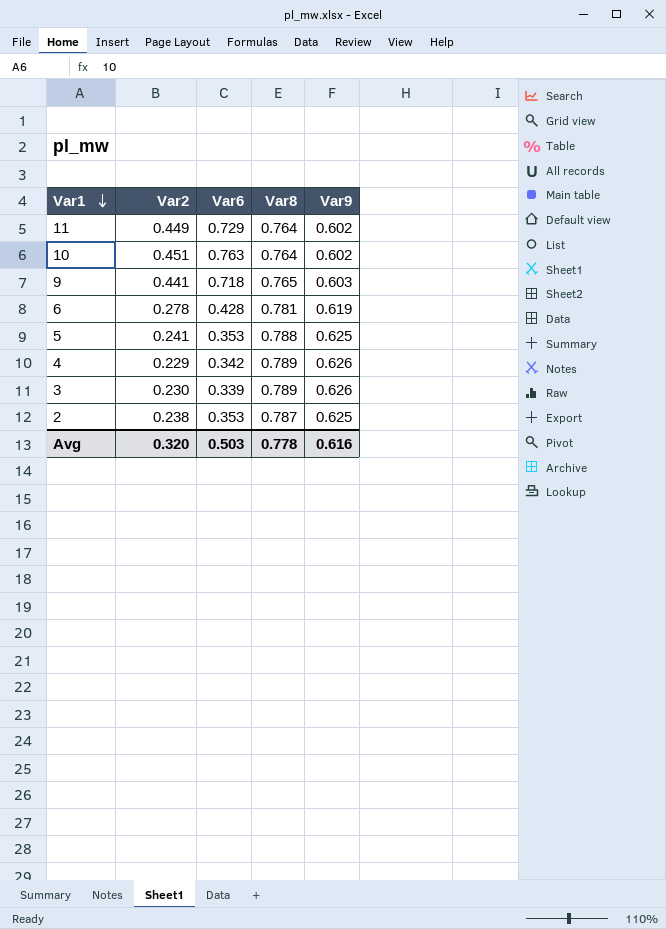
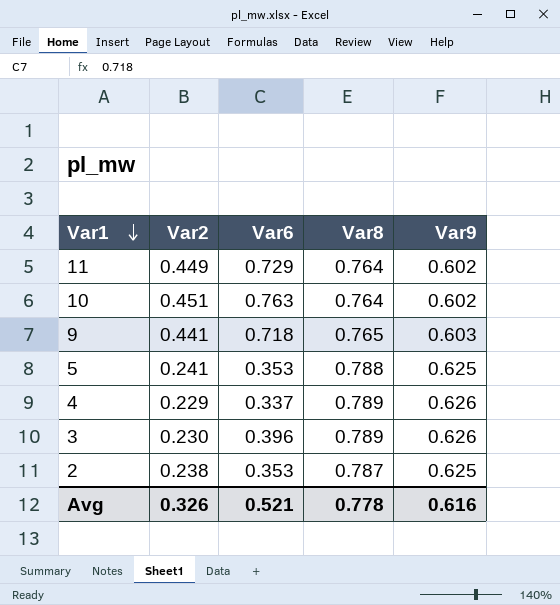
row 6: 0.278 | 0.428 | 0.781 | 0.619 -> none
4 | Var6: 0.342 -> 0.337
3 | Var6: 0.339 -> 0.396
Avg | Var2: 0.320 -> 0.326
Avg | Var6: 0.503 -> 0.521

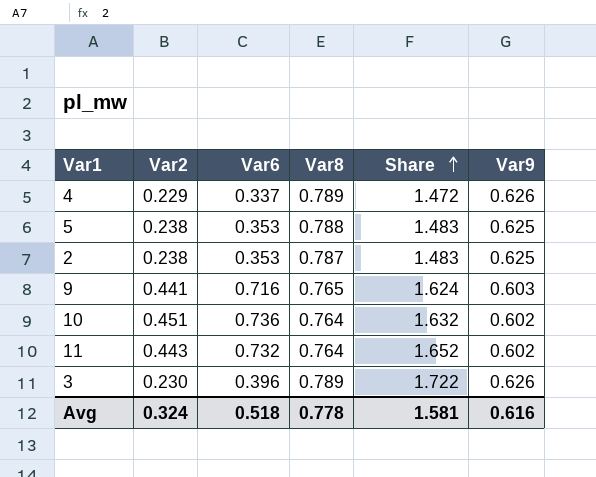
row order: Var1 descending -> Share ascending
column Share | formula: none -> [Var6] / [Var2]
5 | Var2: 0.241 -> 0.238
9 | Var6: 0.718 -> 0.716
10 | Var6: 0.763 -> 0.736
11 | Var2: 0.449 -> 0.443
11 | Var6: 0.729 -> 0.732
Avg | Var2: 0.326 -> 0.324
Avg | Var6: 0.521 -> 0.518

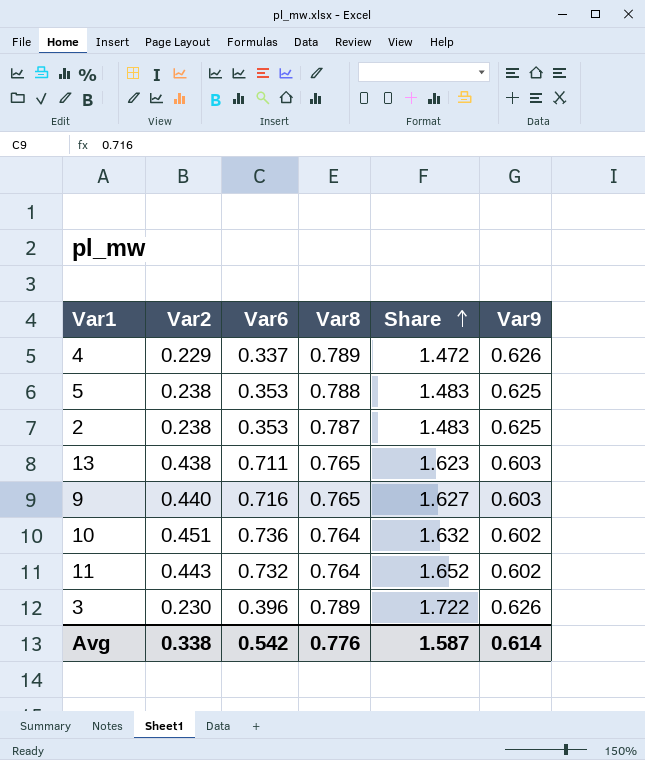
row 13: none -> 0.438 | 0.711 | 0.765 | 1.623 | 0.603
9 | Var2: 0.441 -> 0.440
9 | Share: 1.624 -> 1.627
Avg | Var2: 0.324 -> 0.338
Avg | Var6: 0.518 -> 0.542
Avg | Var8: 0.778 -> 0.776
Avg | Share: 1.581 -> 1.587
Avg | Var9: 0.616 -> 0.614

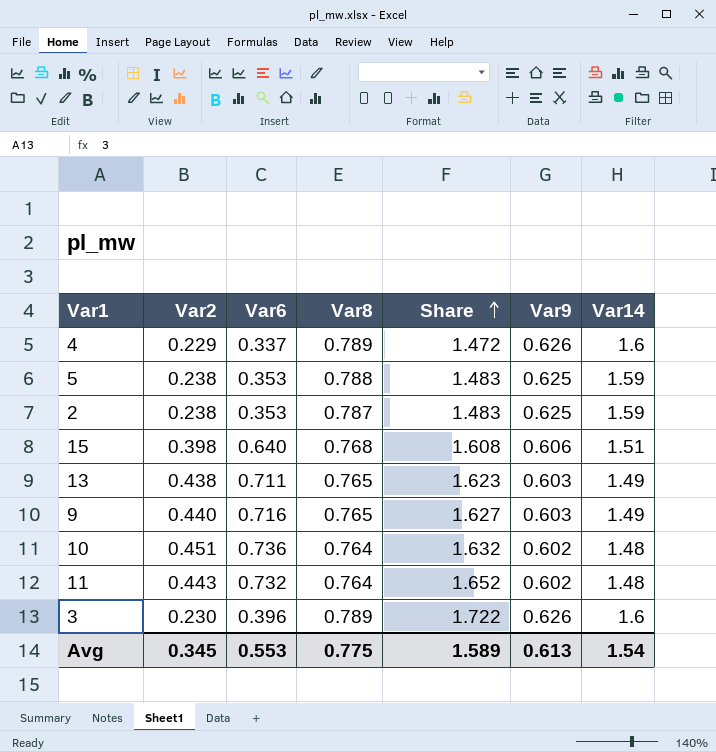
column Var14 | position: none -> 7
row 15: none -> 0.398 | 0.640 | 0.768 | 1.608 | 0.606 | 1.51
Avg | Var2: 0.338 -> 0.345
Avg | Var6: 0.542 -> 0.553
Avg | Var8: 0.776 -> 0.775
Avg | Share: 1.587 -> 1.589
Avg | Var9: 0.614 -> 0.613

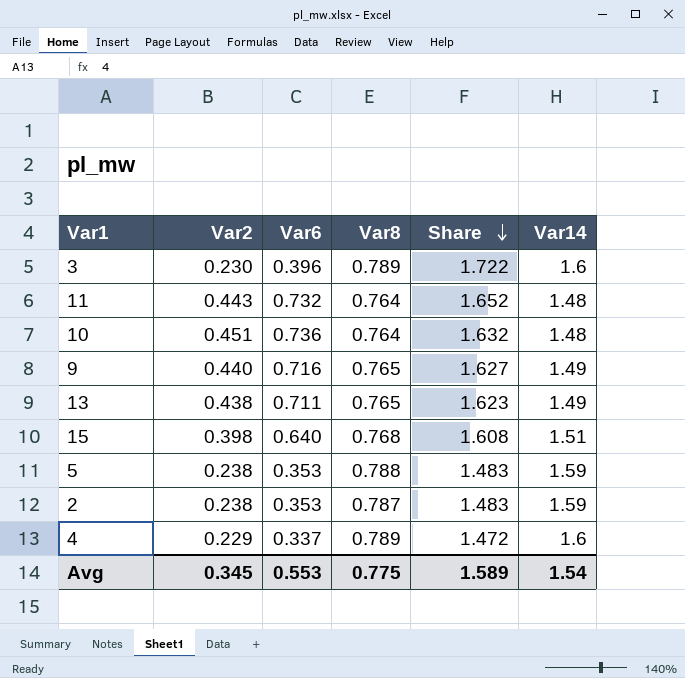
row order: Share ascending -> Share descending
column Var9 | position: 6 -> none

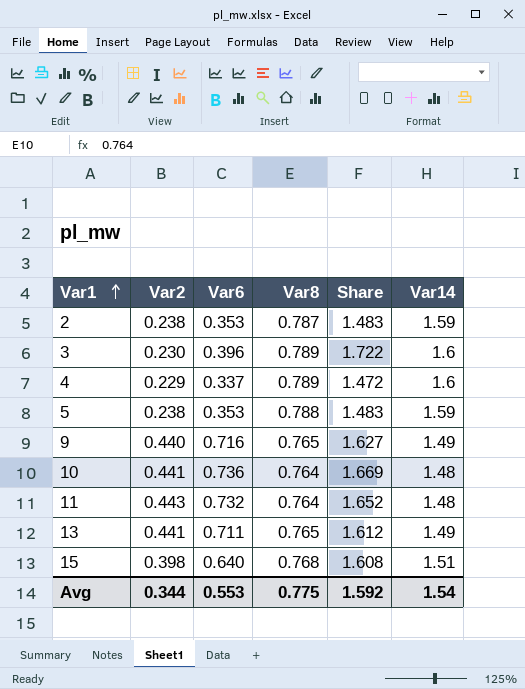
row order: Share descending -> Var1 ascending
10 | Var2: 0.451 -> 0.441
10 | Share: 1.632 -> 1.669
13 | Var2: 0.438 -> 0.441
13 | Share: 1.623 -> 1.612
Avg | Var2: 0.345 -> 0.344
Avg | Share: 1.589 -> 1.592

